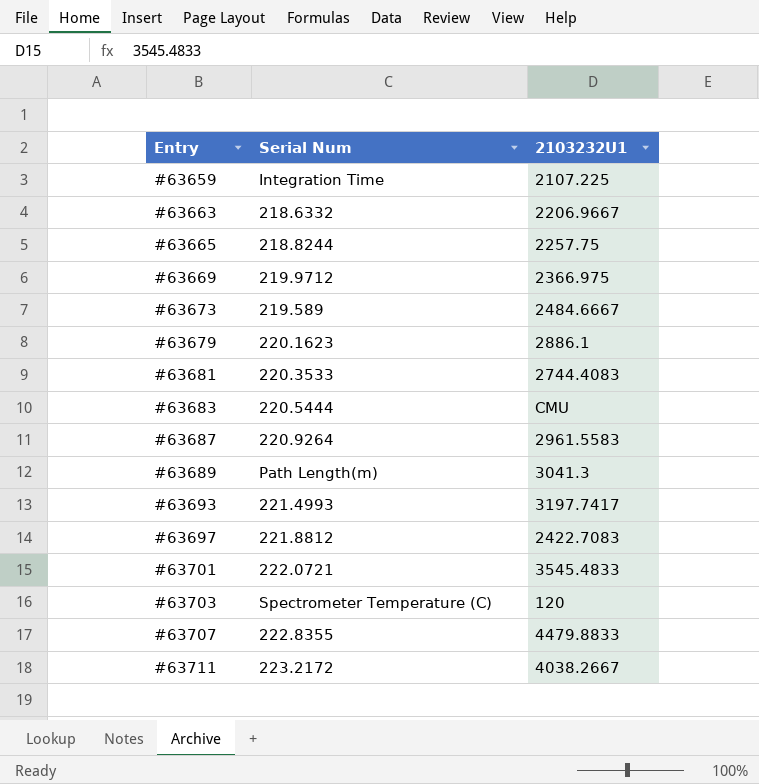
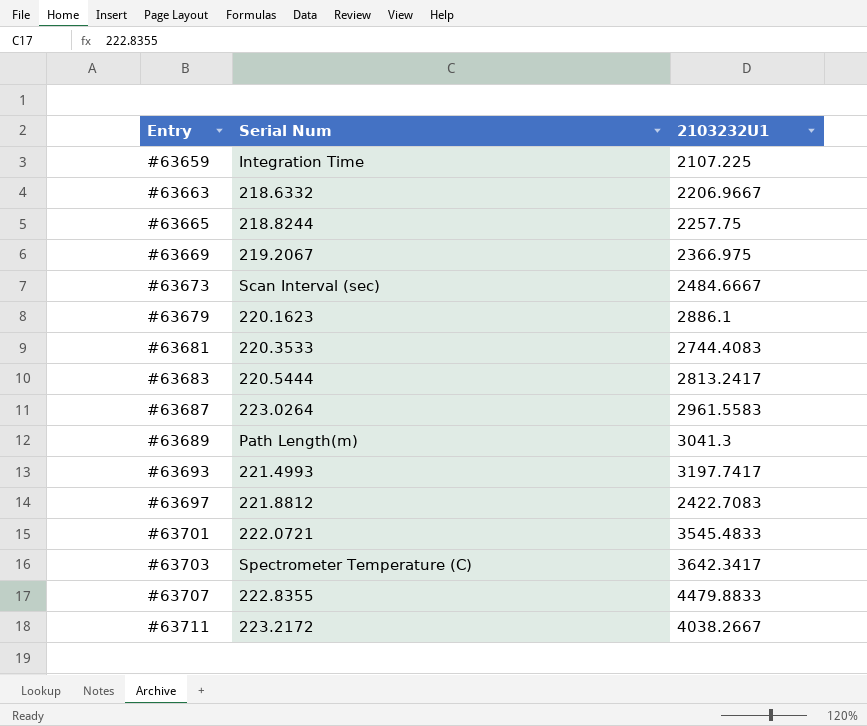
#63669 | Serial Num: 219.9712 -> 219.2067
#63673 | Serial Num: 219.589 -> Scan Interval (sec)
#63683 | 2103232U1: CMU -> 2813.2417
#63687 | Serial Num: 220.9264 -> 223.0264
#63703 | 2103232U1: 120 -> 3642.3417

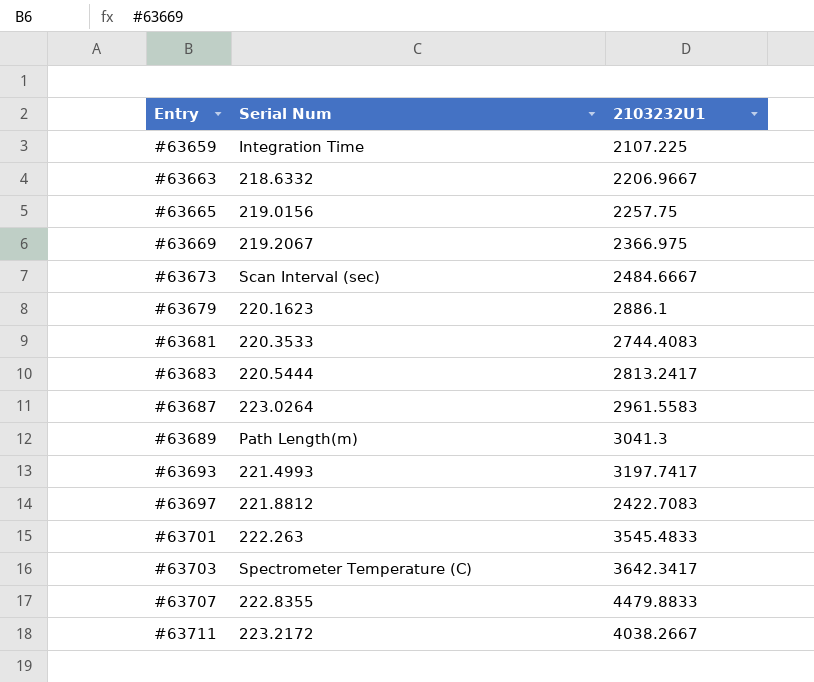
#63665 | Serial Num: 218.8244 -> 219.0156
#63701 | Serial Num: 222.0721 -> 222.263

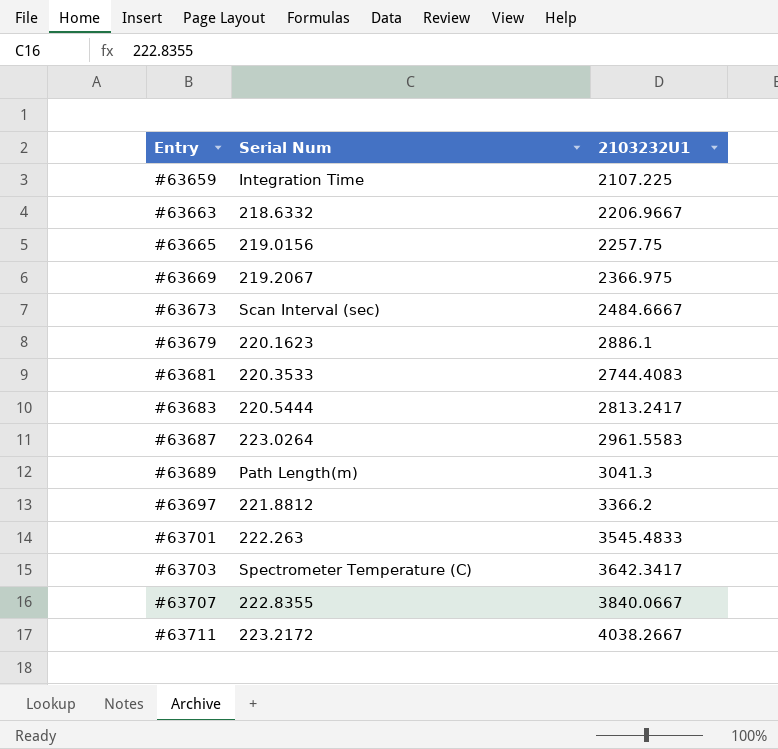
row #63693: 221.4993 | 3197.7417 -> none
#63697 | 2103232U1: 2422.7083 -> 3366.2
#63707 | 2103232U1: 4479.8833 -> 3840.0667

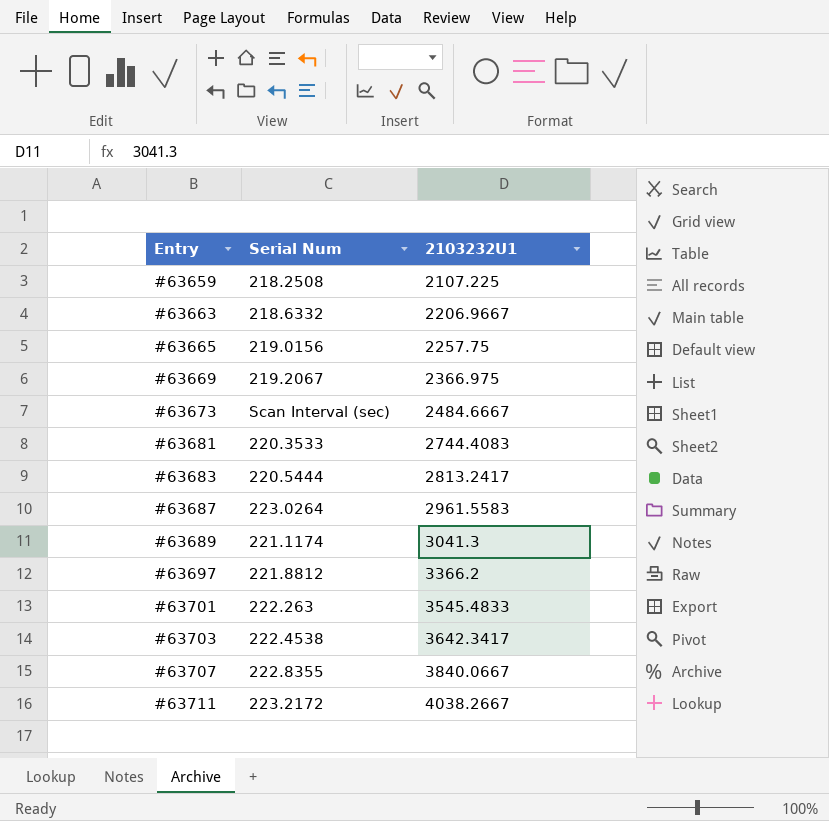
row #63679: 220.1623 | 2886.1 -> none
#63659 | Serial Num: Integration Time -> 218.2508
#63689 | Serial Num: Path Length(m) -> 221.1174
#63703 | Serial Num: Spectrometer Temperature (C) -> 222.4538

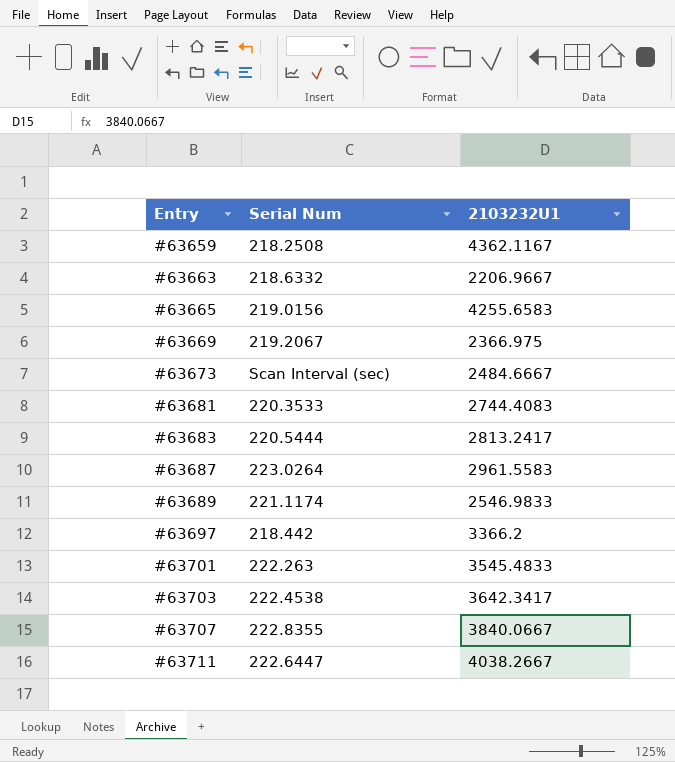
#63659 | 2103232U1: 2107.225 -> 4362.1167
#63665 | 2103232U1: 2257.75 -> 4255.6583
#63689 | 2103232U1: 3041.3 -> 2546.9833
#63697 | Serial Num: 221.8812 -> 218.442
#63711 | Serial Num: 223.2172 -> 222.6447

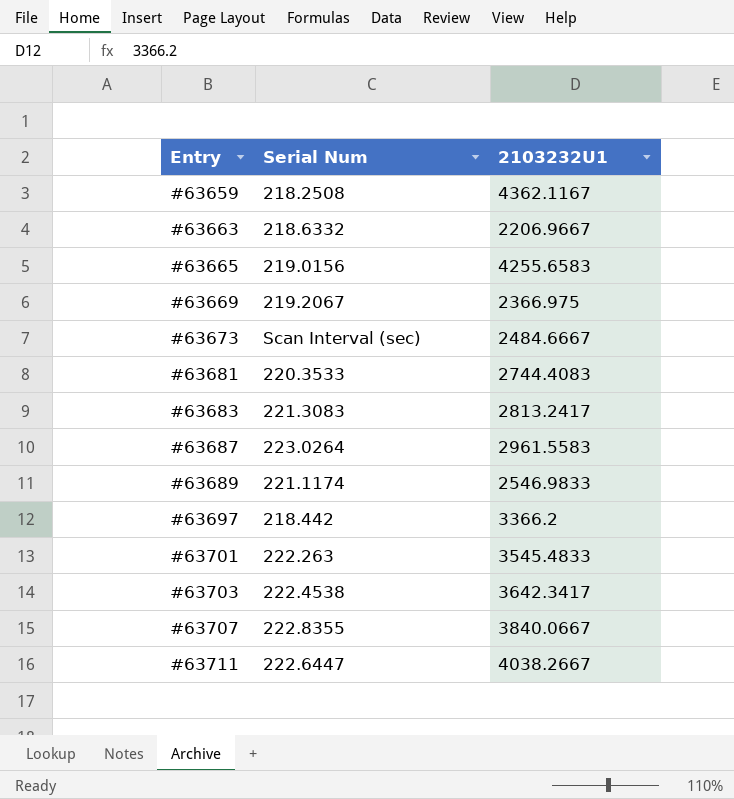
#63683 | Serial Num: 220.5444 -> 221.3083

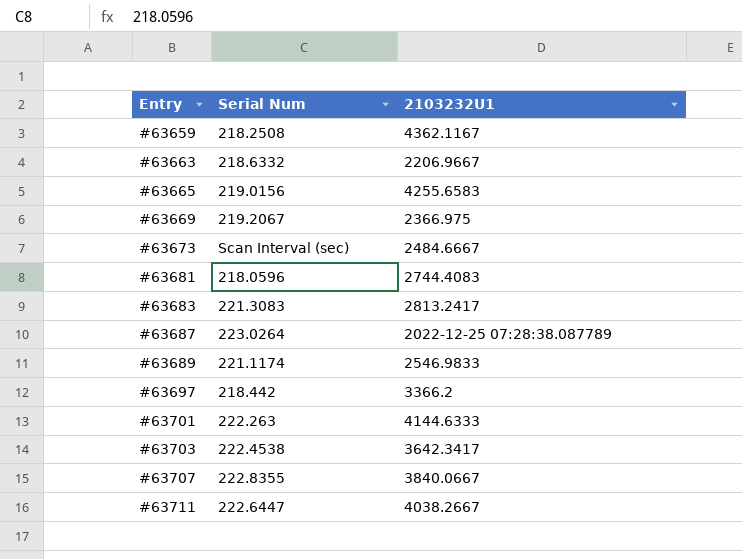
#63681 | Serial Num: 220.3533 -> 218.0596
#63687 | 2103232U1: 2961.5583 -> 2022-12-25 07:28:38.087789
#63701 | 2103232U1: 3545.4833 -> 4144.6333

